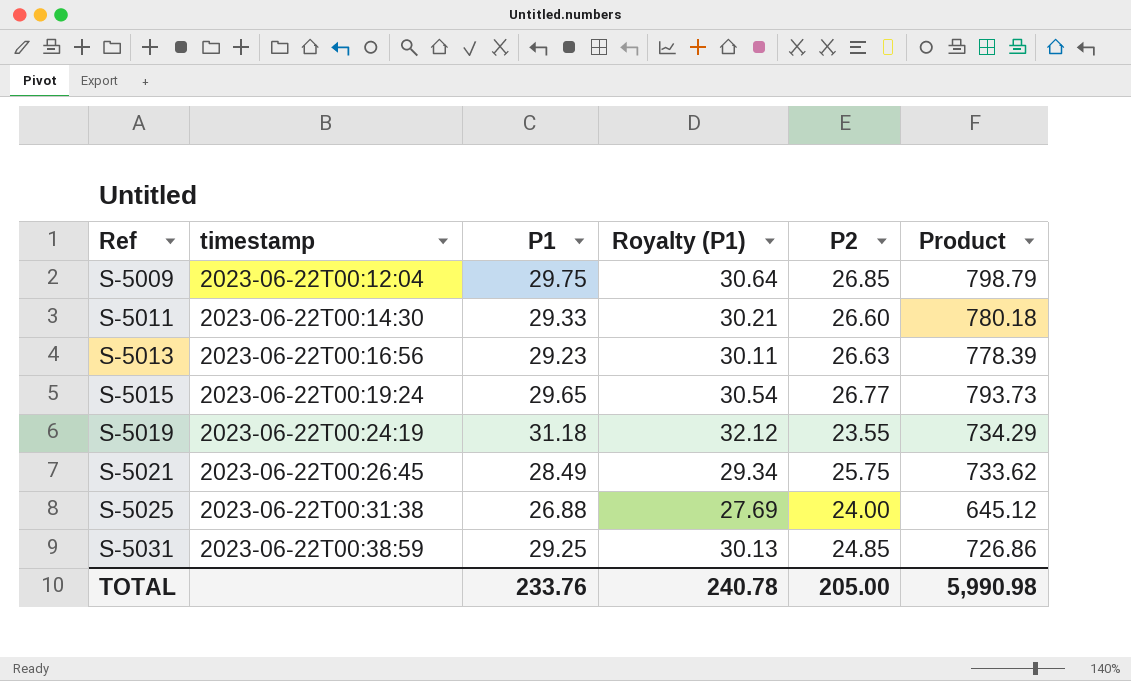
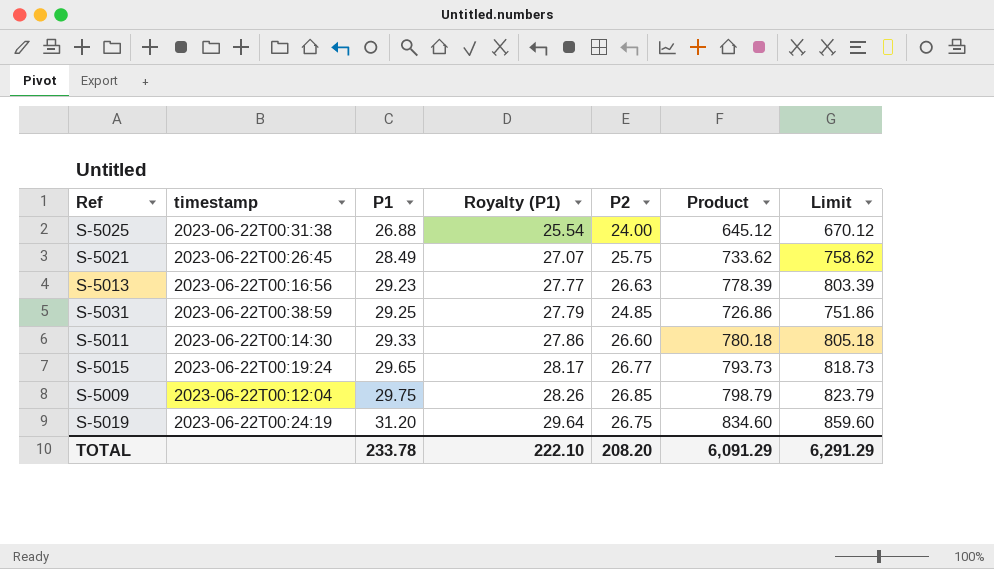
row order: Ref ascending -> P1 ascending
column Royalty (P1) | formula: [P1] * 1.03 -> [P1] * 0.95
column Limit | formula: none -> [Product] + 25
S-5019 | P1: 31.18 -> 31.20
S-5019 | P2: 23.55 -> 26.75
S-5019 | Product: 734.29 -> 834.60
TOTAL | P1: 233.76 -> 233.78
TOTAL | Royalty (P1): 240.78 -> 222.10
TOTAL | P2: 205.00 -> 208.20
TOTAL | Product: 5,990.98 -> 6,091.29

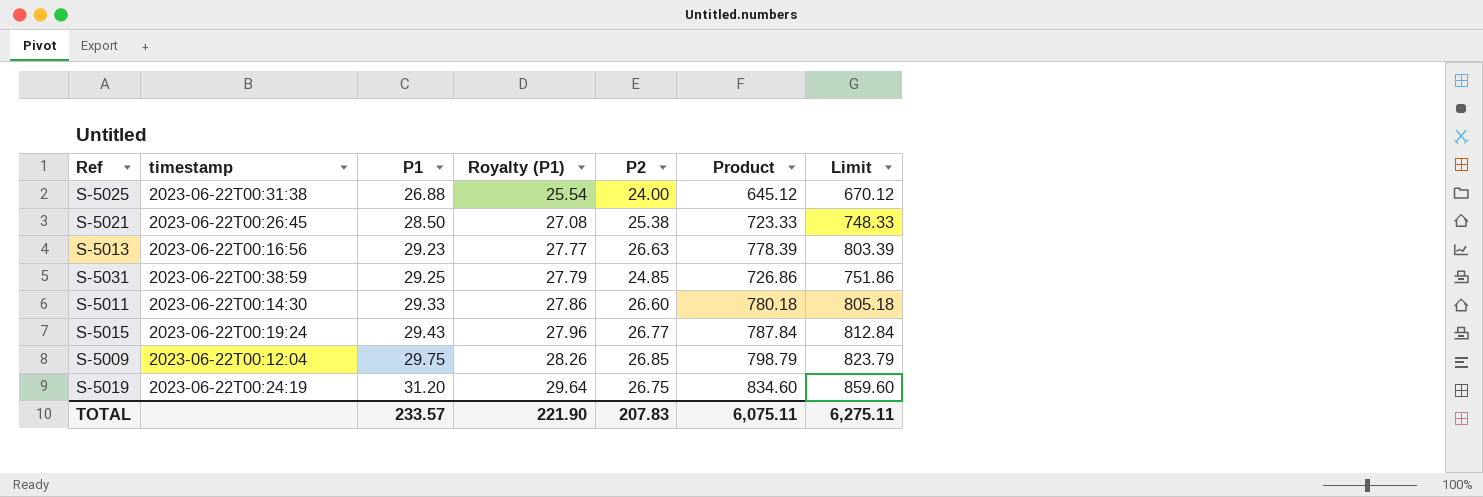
S-5021 | P1: 28.49 -> 28.50
S-5021 | Royalty (P1): 27.07 -> 27.08
S-5021 | P2: 25.75 -> 25.38
S-5021 | Product: 733.62 -> 723.33
S-5021 | Limit: 758.62 -> 748.33
S-5015 | P1: 29.65 -> 29.43
S-5015 | Royalty (P1): 28.17 -> 27.96
S-5015 | Product: 793.73 -> 787.84
S-5015 | Limit: 818.73 -> 812.84
TOTAL | P1: 233.78 -> 233.57
TOTAL | Royalty (P1): 222.10 -> 221.90
TOTAL | P2: 208.20 -> 207.83
TOTAL | Product: 6,091.29 -> 6,075.11
TOTAL | Limit: 6,291.29 -> 6,275.11

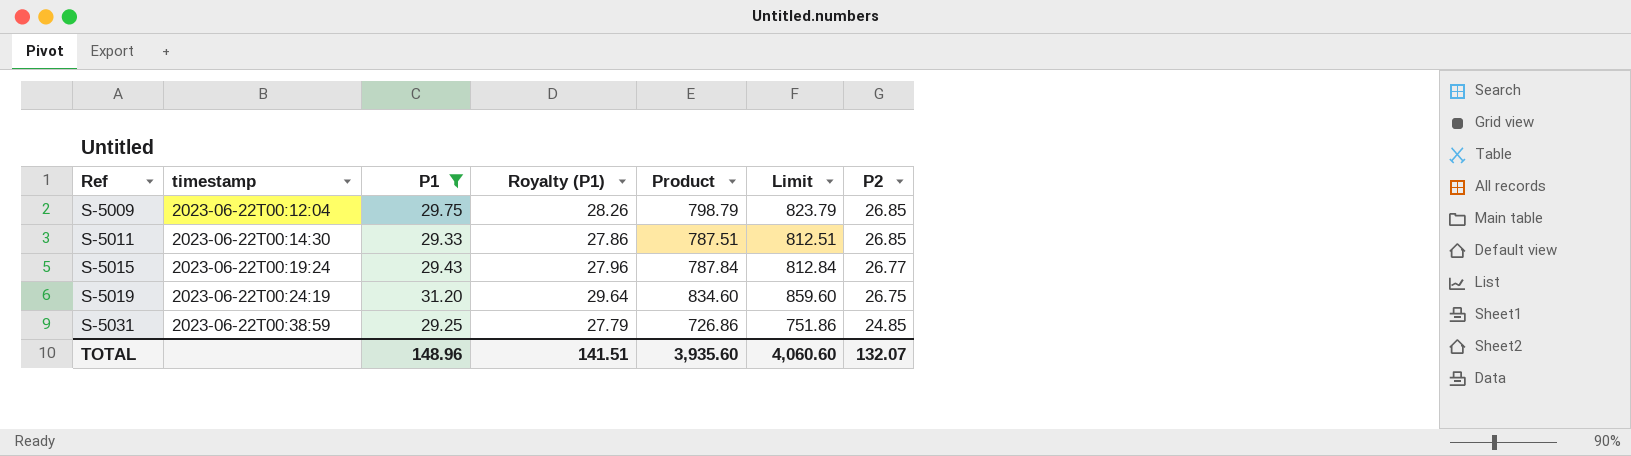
filter: none -> P1 >= 29.25
row order: P1 ascending -> Ref ascending
column P2 | position: 5 -> 7
S-5011 | Product: 780.18 -> 787.51
S-5011 | Limit: 805.18 -> 812.51
S-5011 | P2: 26.60 -> 26.85
TOTAL | P1: 233.57 -> 148.96
TOTAL | Royalty (P1): 221.90 -> 141.51
TOTAL | Product: 6,075.11 -> 3,935.60
TOTAL | Limit: 6,275.11 -> 4,060.60
TOTAL | P2: 207.83 -> 132.07

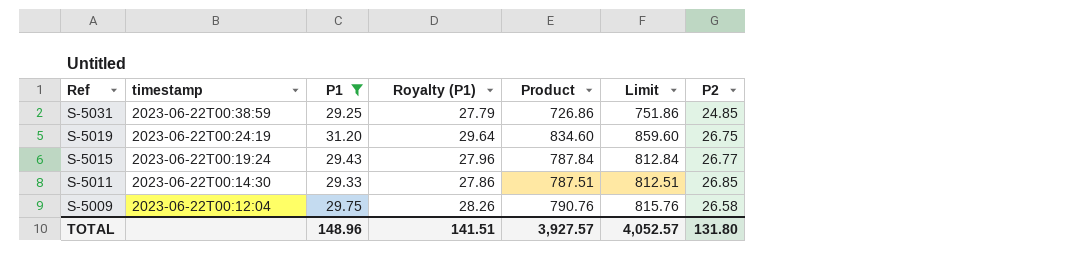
row order: Ref ascending -> Ref descending
S-5009 | Product: 798.79 -> 790.76
S-5009 | Limit: 823.79 -> 815.76
S-5009 | P2: 26.85 -> 26.58
TOTAL | Product: 3,935.60 -> 3,927.57
TOTAL | Limit: 4,060.60 -> 4,052.57
TOTAL | P2: 132.07 -> 131.80

